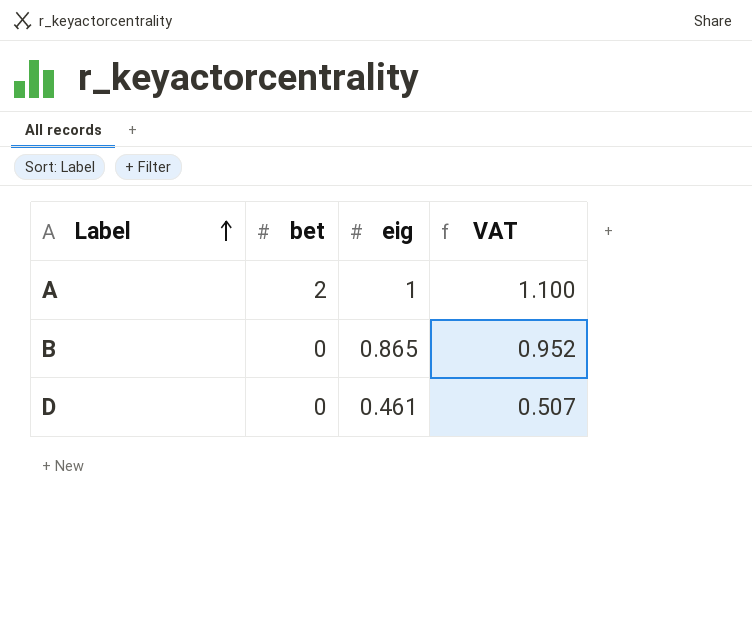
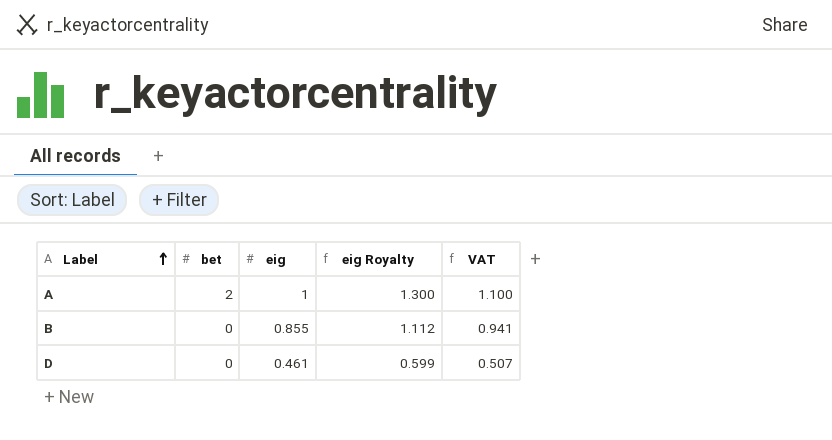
column eig Royalty | formula: none -> [eig] * 1.3
B | eig: 0.865 -> 0.855
B | VAT: 0.952 -> 0.941

